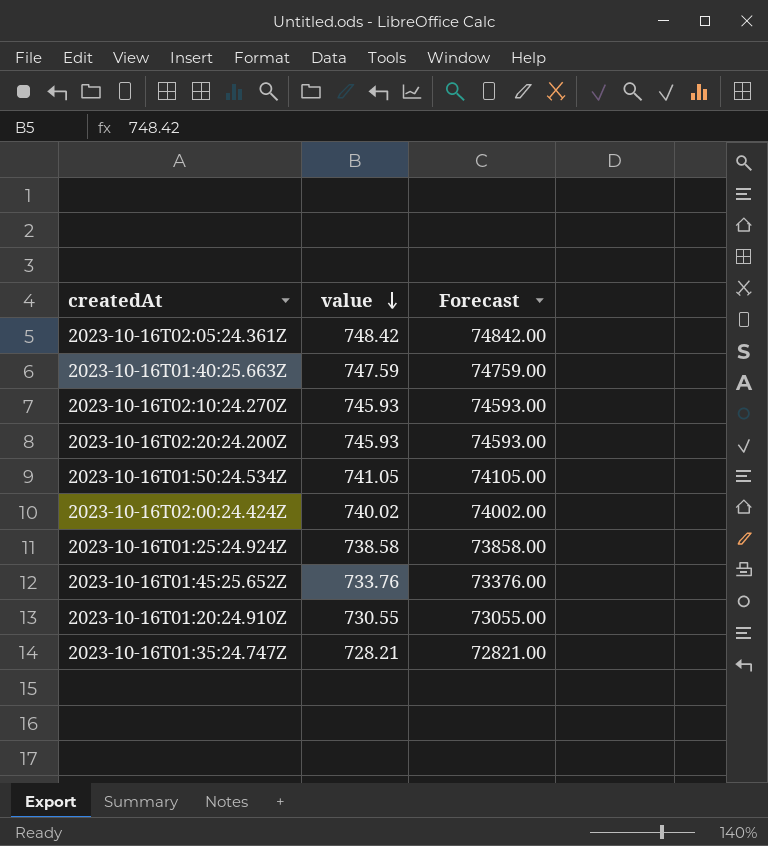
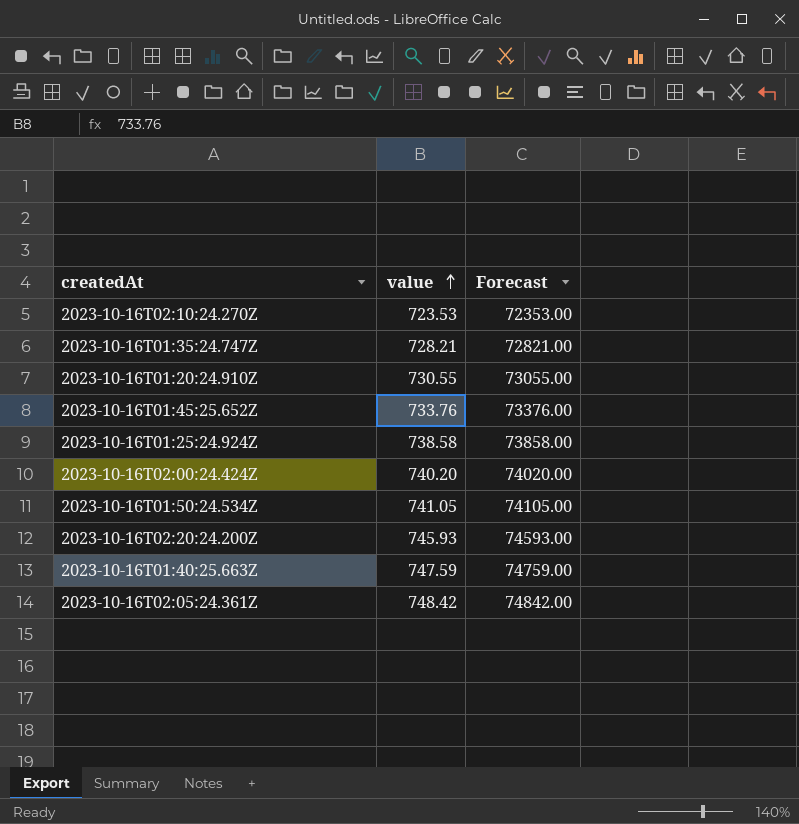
row order: value descending -> value ascending
2023-10-16T02:10:24.270Z | value: 745.93 -> 723.53
2023-10-16T02:10:24.270Z | Forecast: 74593.00 -> 72353.00
2023-10-16T02:00:24.424Z | value: 740.02 -> 740.20
2023-10-16T02:00:24.424Z | Forecast: 74002.00 -> 74020.00

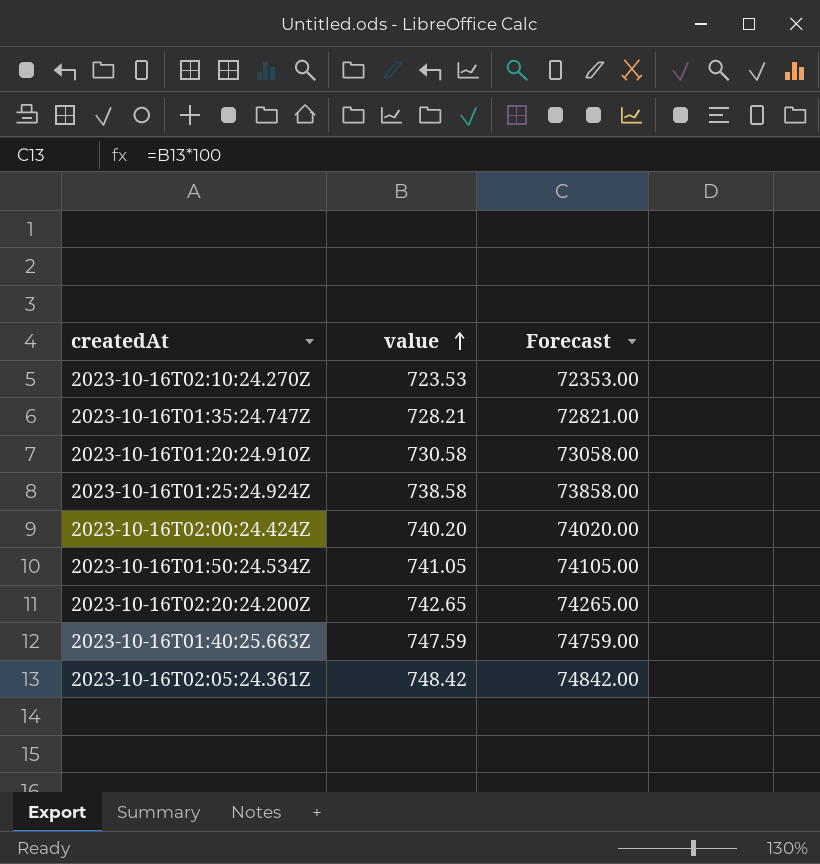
row 2023-10-16T01:45:25.652Z: 733.76 | 73376.00 -> none
2023-10-16T01:20:24.910Z | value: 730.55 -> 730.58
2023-10-16T01:20:24.910Z | Forecast: 73055.00 -> 73058.00
2023-10-16T02:20:24.200Z | value: 745.93 -> 742.65
2023-10-16T02:20:24.200Z | Forecast: 74593.00 -> 74265.00

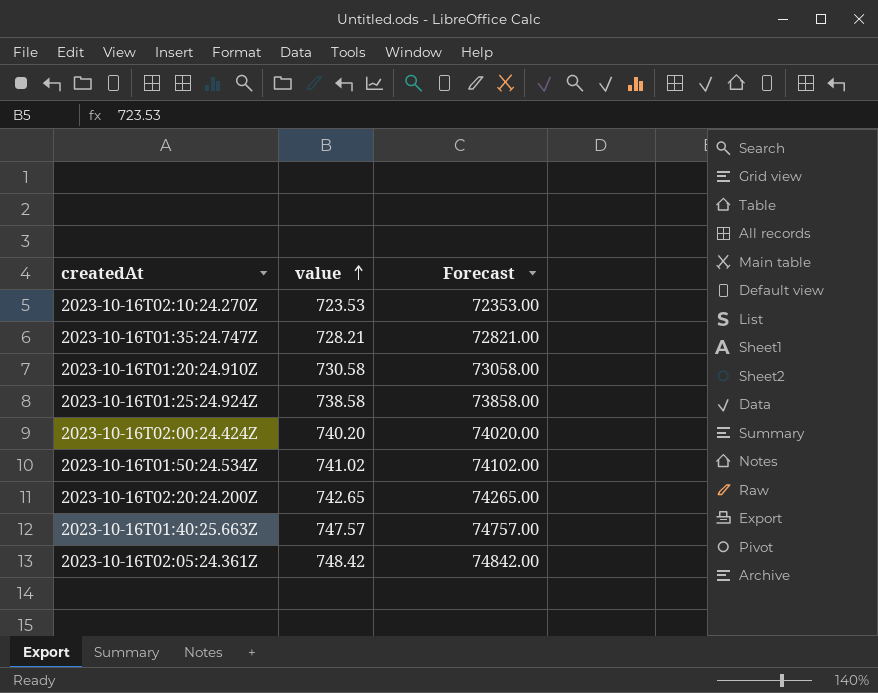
2023-10-16T01:50:24.534Z | value: 741.05 -> 741.02
2023-10-16T01:50:24.534Z | Forecast: 74105.00 -> 74102.00
2023-10-16T01:40:25.663Z | value: 747.59 -> 747.57
2023-10-16T01:40:25.663Z | Forecast: 74759.00 -> 74757.00

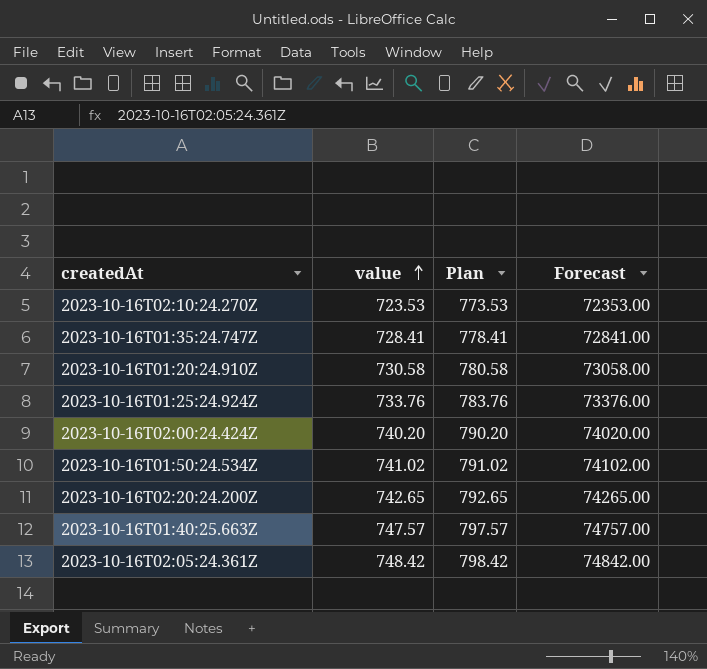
column Plan | formula: none -> [value] + 50
2023-10-16T01:35:24.747Z | value: 728.21 -> 728.41
2023-10-16T01:35:24.747Z | Forecast: 72821.00 -> 72841.00
2023-10-16T01:25:24.924Z | value: 738.58 -> 733.76
2023-10-16T01:25:24.924Z | Forecast: 73858.00 -> 73376.00

